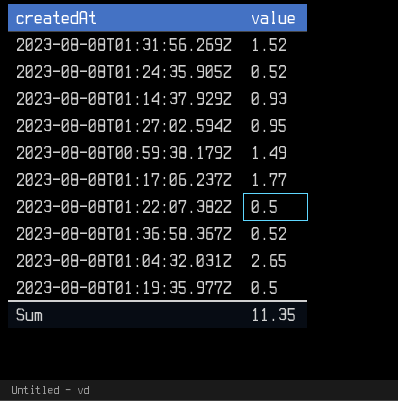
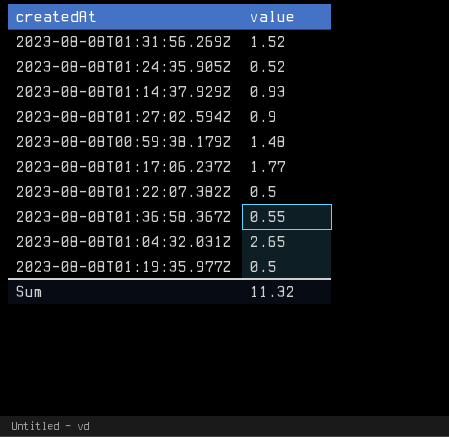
2023-08-08T01:27:02.594Z | value: 0.95 -> 0.9
2023-08-08T00:59:38.179Z | value: 1.49 -> 1.48
2023-08-08T01:36:58.367Z | value: 0.52 -> 0.55
Sum | value: 11.35 -> 11.32

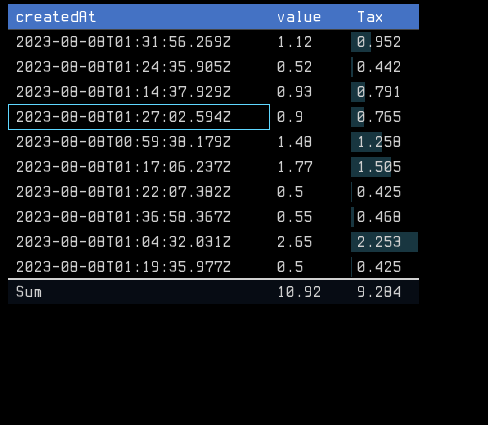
column Tax | formula: none -> [value] * 0.85
2023-08-08T01:31:56.269Z | value: 1.52 -> 1.12
Sum | value: 11.32 -> 10.92

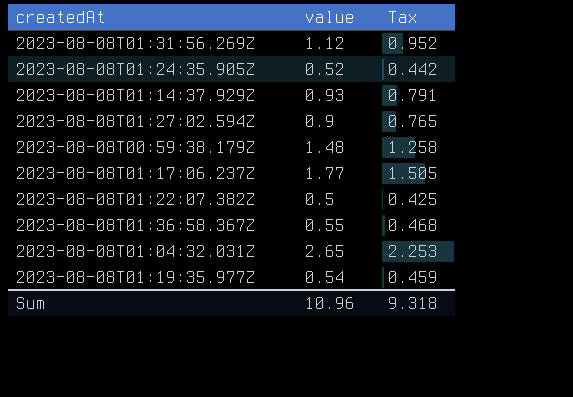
2023-08-08T01:19:35.977Z | value: 0.5 -> 0.54
2023-08-08T01:19:35.977Z | Tax: 0.425 -> 0.459
Sum | value: 10.92 -> 10.96
Sum | Tax: 9.284 -> 9.318

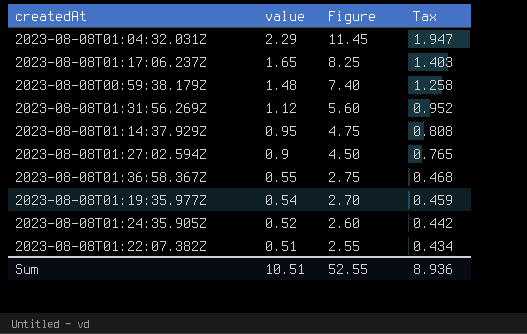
row order: none -> value descending
column Figure | formula: none -> [value] * 5
2023-08-08T01:04:32.031Z | value: 2.65 -> 2.29
2023-08-08T01:04:32.031Z | Tax: 2.253 -> 1.947
2023-08-08T01:17:06.237Z | value: 1.77 -> 1.65
2023-08-08T01:17:06.237Z | Tax: 1.505 -> 1.403
2023-08-08T01:14:37.929Z | value: 0.93 -> 0.95
2023-08-08T01:14:37.929Z | Tax: 0.791 -> 0.808
2023-08-08T01:22:07.382Z | value: 0.5 -> 0.51
2023-08-08T01:22:07.382Z | Tax: 0.425 -> 0.434
Sum | value: 10.96 -> 10.51
Sum | Tax: 9.318 -> 8.936

